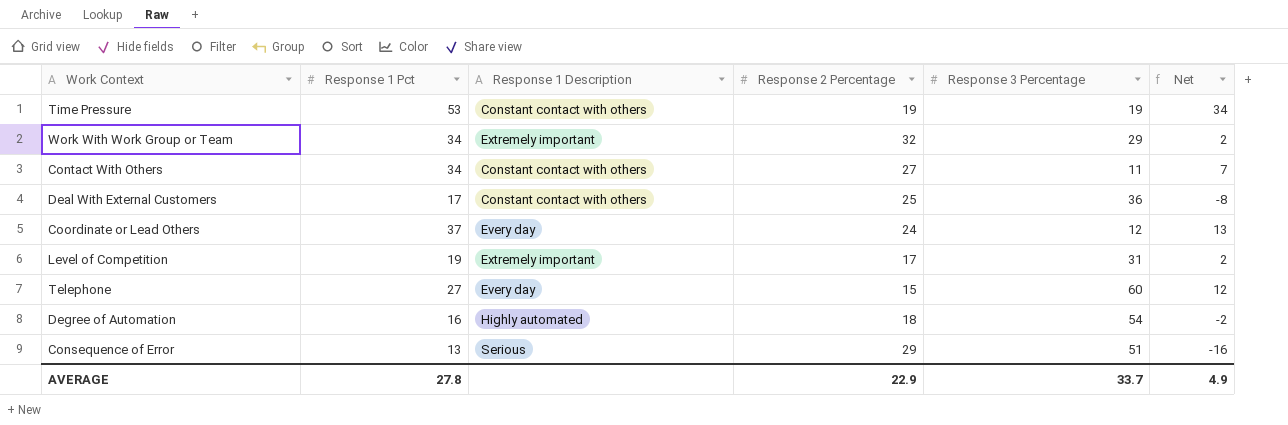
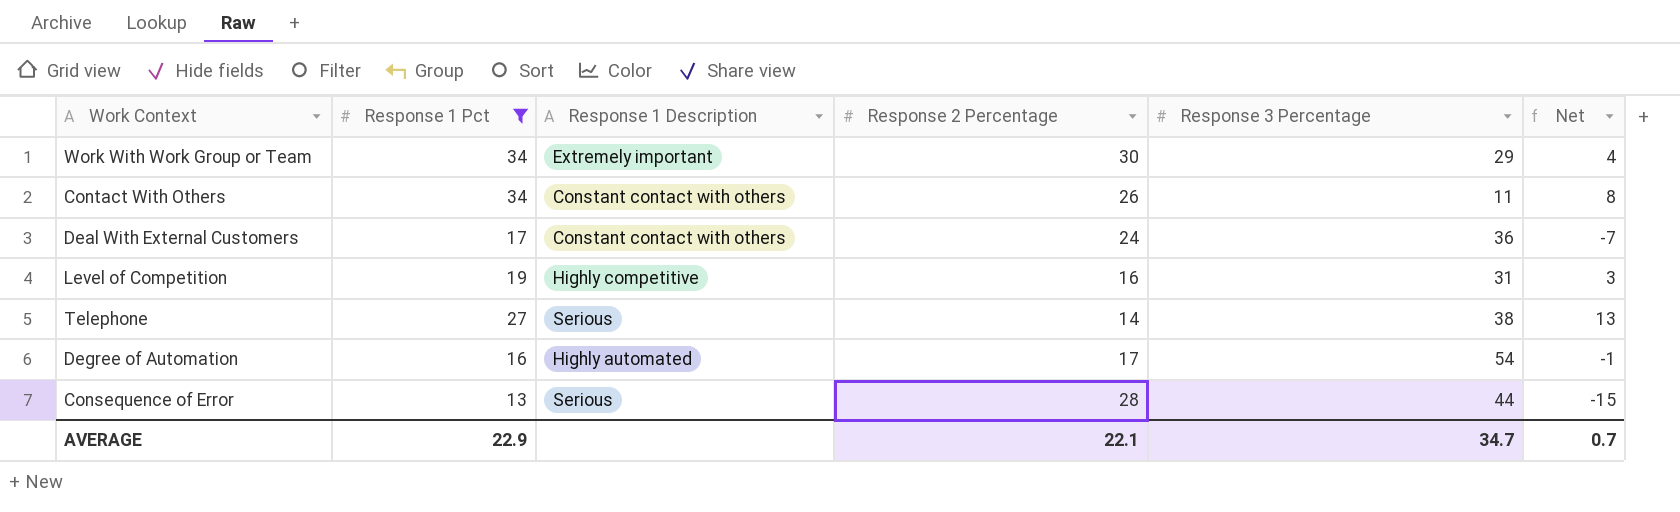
filter: none -> Response 1 Pct <= 34
Work With Work Group or Team | Response 2 Percentage: 32 -> 30
Work With Work Group or Team | Net: 2 -> 4
Contact With Others | Response 2 Percentage: 27 -> 26
Contact With Others | Net: 7 -> 8
Deal With External Customers | Response 2 Percentage: 25 -> 24
Deal With External Customers | Net: -8 -> -7
Level of Competition | Response 1 Description: Extremely important -> Highly competitive
Level of Competition | Response 2 Percentage: 17 -> 16
Level of Competition | Net: 2 -> 3
Telephone | Response 1 Description: Every day -> Serious
Telephone | Response 2 Percentage: 15 -> 14
Telephone | Response 3 Percentage: 60 -> 38
Telephone | Net: 12 -> 13
Degree of Automation | Response 2 Percentage: 18 -> 17
Degree of Automation | Net: -2 -> -1
Consequence of Error | Response 2 Percentage: 29 -> 28
Consequence of Error | Response 3 Percentage: 51 -> 44
Consequence of Error | Net: -16 -> -15
AVERAGE | Response 1 Pct: 27.8 -> 22.9
AVERAGE | Response 2 Percentage: 22.9 -> 22.1
AVERAGE | Response 3 Percentage: 33.7 -> 34.7
AVERAGE | Net: 4.9 -> 0.7

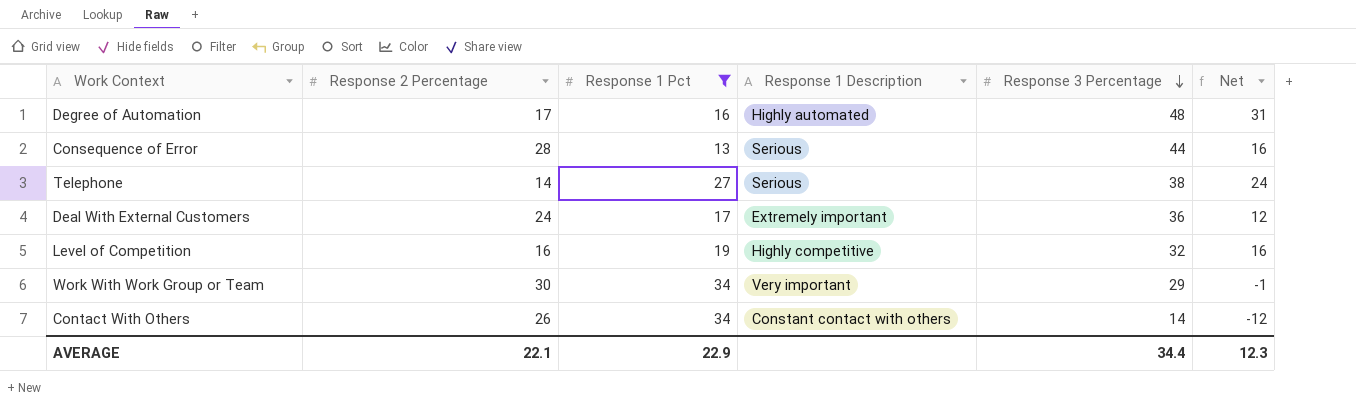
row order: none -> Response 3 Percentage descending
column Response 2 Percentage | position: 4 -> 2
column Net | formula: [Response 1 Pct] - [Response 2 Percentage] -> [Response 3 Percentage] - [Response 2 Percentage]
Degree of Automation | Response 3 Percentage: 54 -> 48
Deal With External Customers | Response 1 Description: Constant contact with others -> Extremely important
Level of Competition | Response 3 Percentage: 31 -> 32
Work With Work Group or Team | Response 1 Description: Extremely important -> Very important
Contact With Others | Response 3 Percentage: 11 -> 14
AVERAGE | Response 3 Percentage: 34.7 -> 34.4
AVERAGE | Net: 0.7 -> 12.3

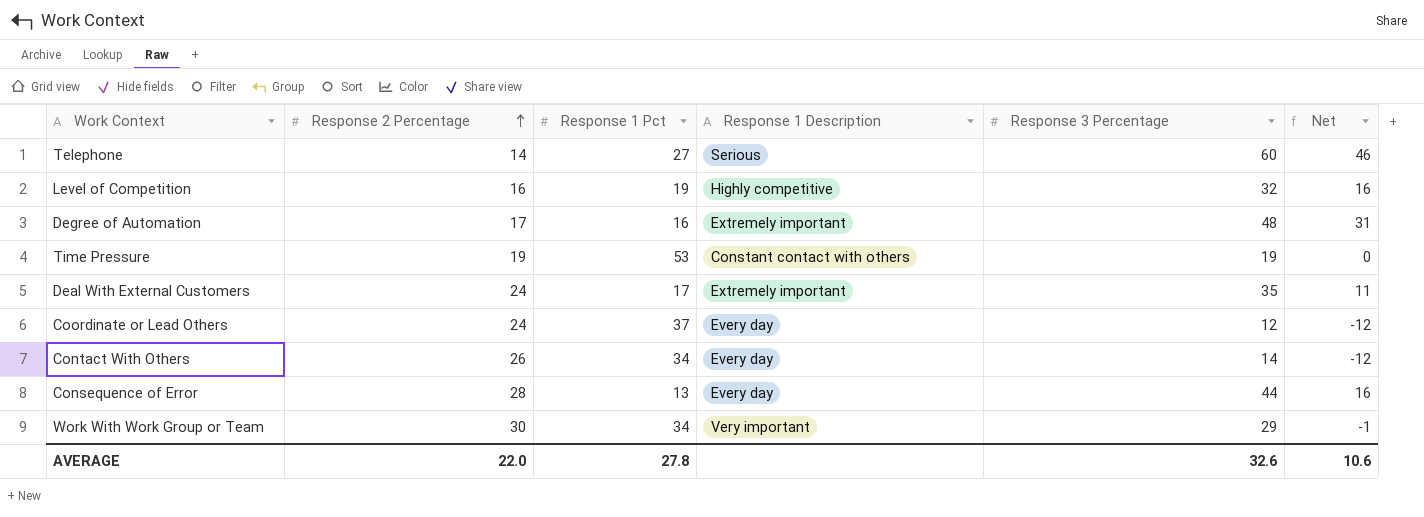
filter: Response 1 Pct <= 34 -> none
row order: Response 3 Percentage descending -> Response 2 Percentage ascending
Telephone | Response 3 Percentage: 38 -> 60
Telephone | Net: 24 -> 46
Degree of Automation | Response 1 Description: Highly automated -> Extremely important
Deal With External Customers | Response 3 Percentage: 36 -> 35
Deal With External Customers | Net: 12 -> 11
Contact With Others | Response 1 Description: Constant contact with others -> Every day
Consequence of Error | Response 1 Description: Serious -> Every day
AVERAGE | Response 2 Percentage: 22.1 -> 22.0
AVERAGE | Response 1 Pct: 22.9 -> 27.8
AVERAGE | Response 3 Percentage: 34.4 -> 32.6
AVERAGE | Net: 12.3 -> 10.6

